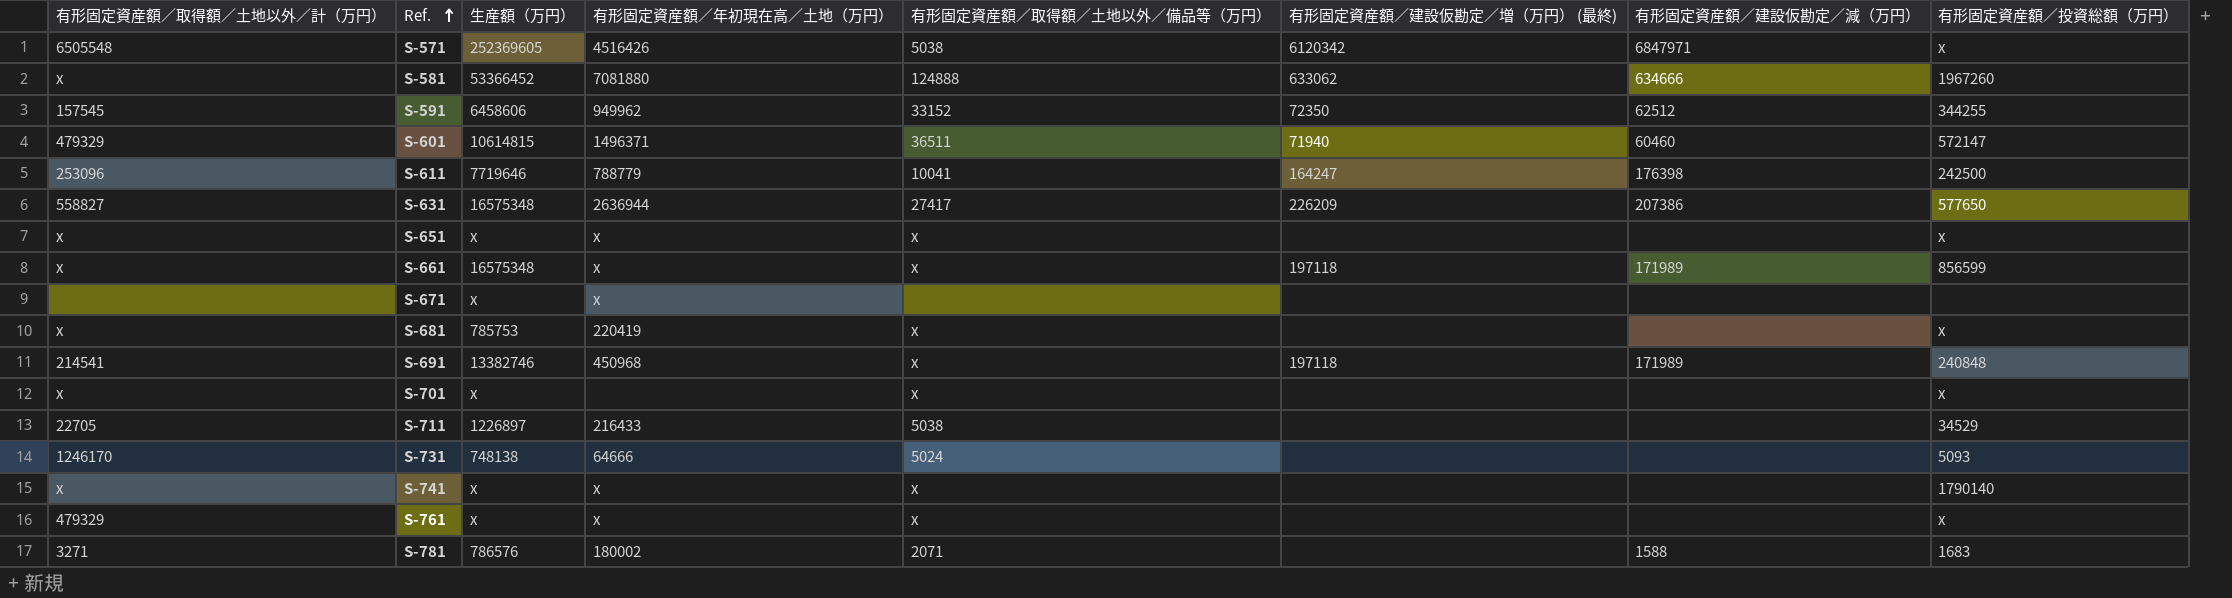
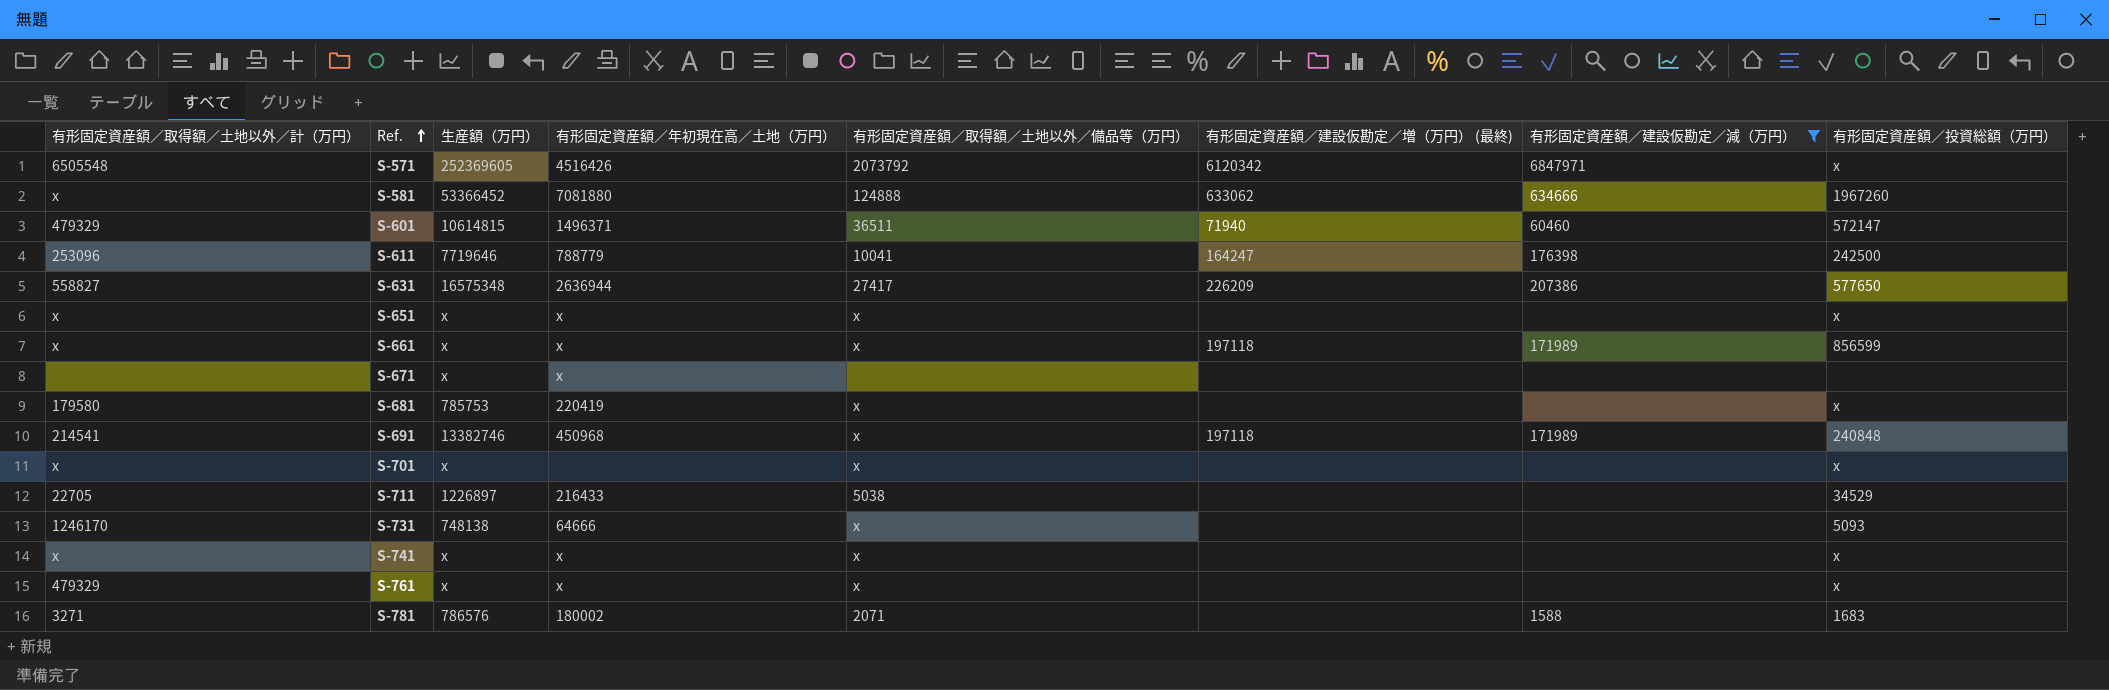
filter: none -> 有形固定資産額／建設仮勘定／減（万円） != 62512
S-571 | 有形固定資産額／取得額／土地以外／備品等（万円）: 5038 -> 2073792
S-661 | 生産額（万円）: 16575348 -> x
S-681 | 有形固定資産額／取得額／土地以外／計（万円）: x -> 179580
S-731 | 有形固定資産額／取得額／土地以外／備品等（万円）: 5024 -> x
S-741 | 有形固定資産額／投資総額（万円）: 1790140 -> x

